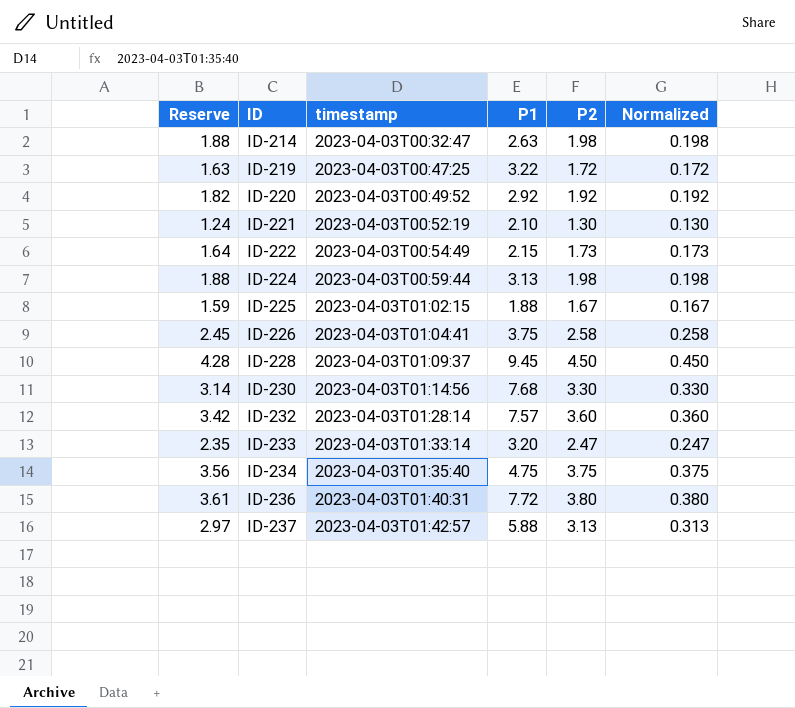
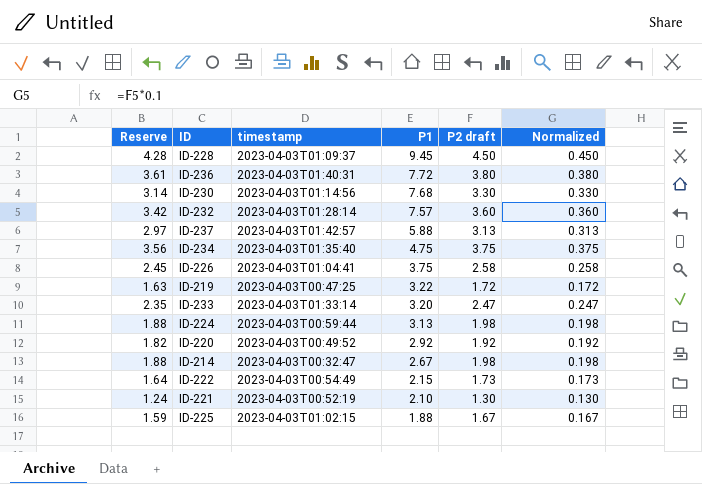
row order: ID ascending -> P1 descending
column name: P2 -> P2 draft
ID-214 | P1: 2.63 -> 2.67

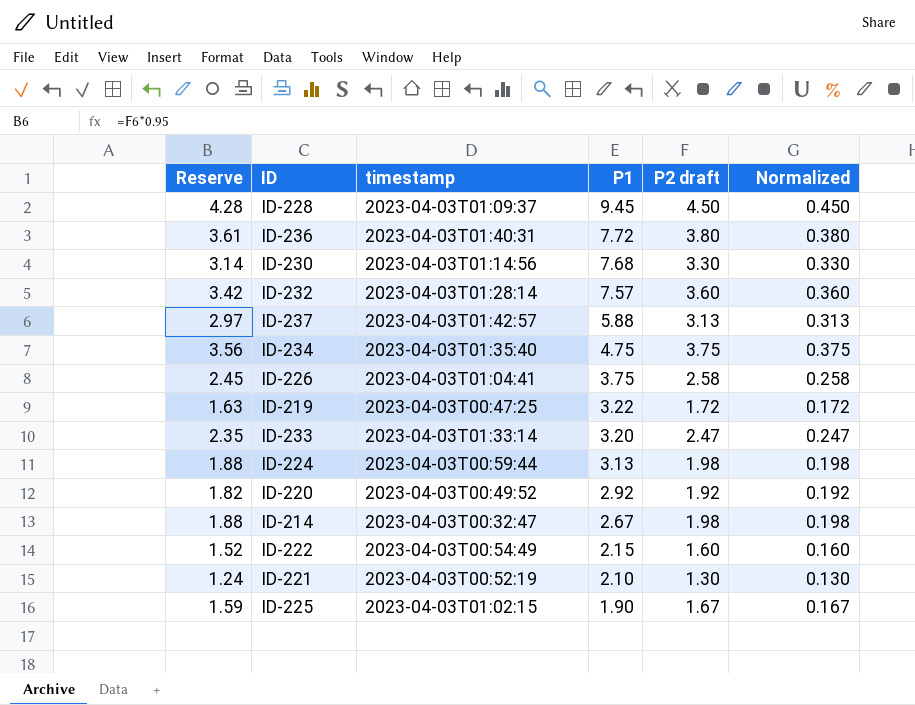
ID-222 | Reserve: 1.64 -> 1.52
ID-222 | P2 draft: 1.73 -> 1.60
ID-222 | Normalized: 0.173 -> 0.160
ID-225 | P1: 1.88 -> 1.90

